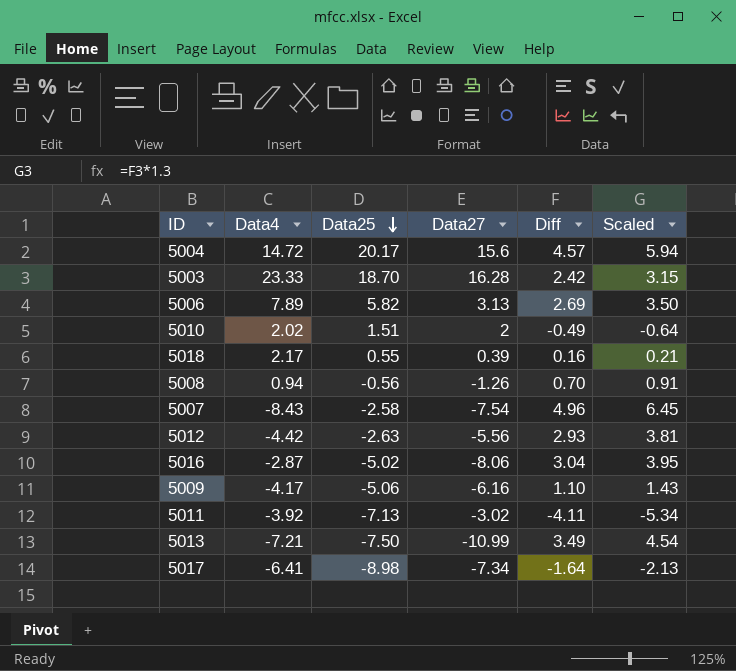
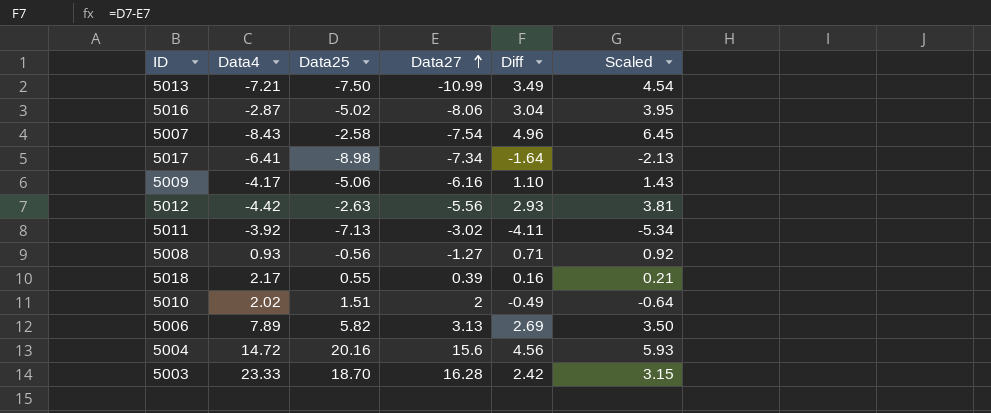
row order: Data25 descending -> Data27 ascending
5008 | Data4: 0.94 -> 0.93
5008 | Data27: -1.26 -> -1.27
5008 | Diff: 0.70 -> 0.71
5008 | Scaled: 0.91 -> 0.92
5004 | Data25: 20.17 -> 20.16
5004 | Diff: 4.57 -> 4.56
5004 | Scaled: 5.94 -> 5.93

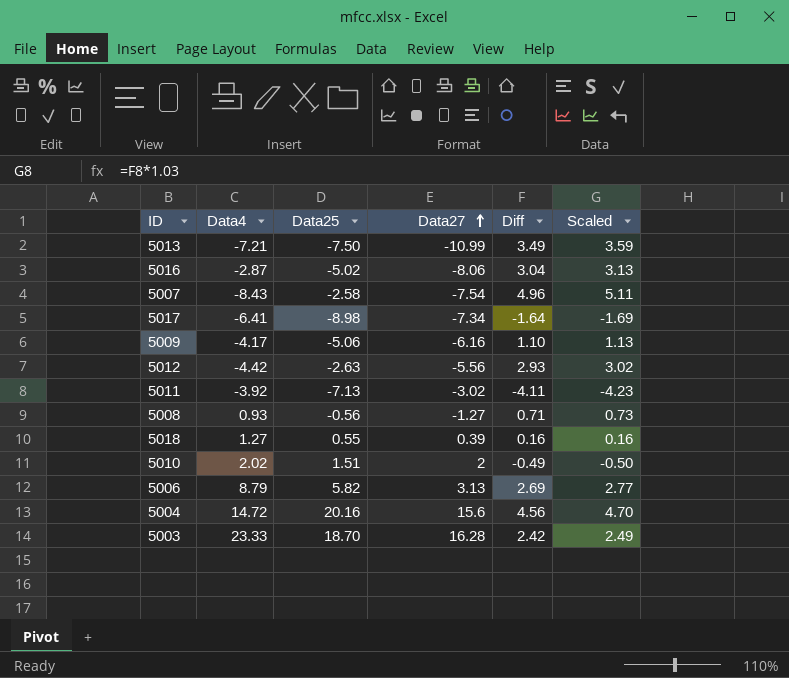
column Scaled | formula: [Diff] * 1.3 -> [Diff] * 1.03
5018 | Data4: 2.17 -> 1.27
5006 | Data4: 7.89 -> 8.79

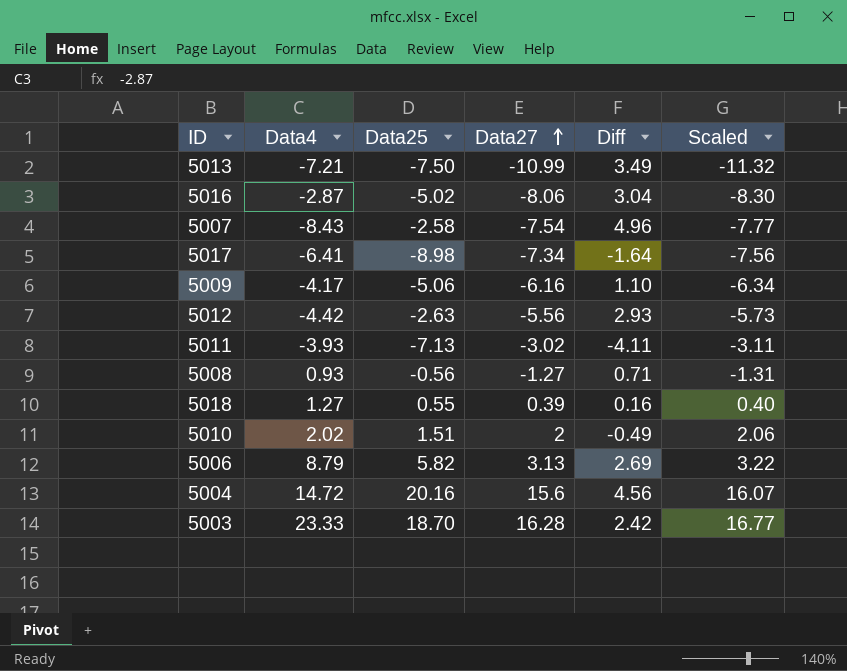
column Scaled | formula: [Diff] * 1.03 -> [Data27] * 1.03
5011 | Data4: -3.92 -> -3.93

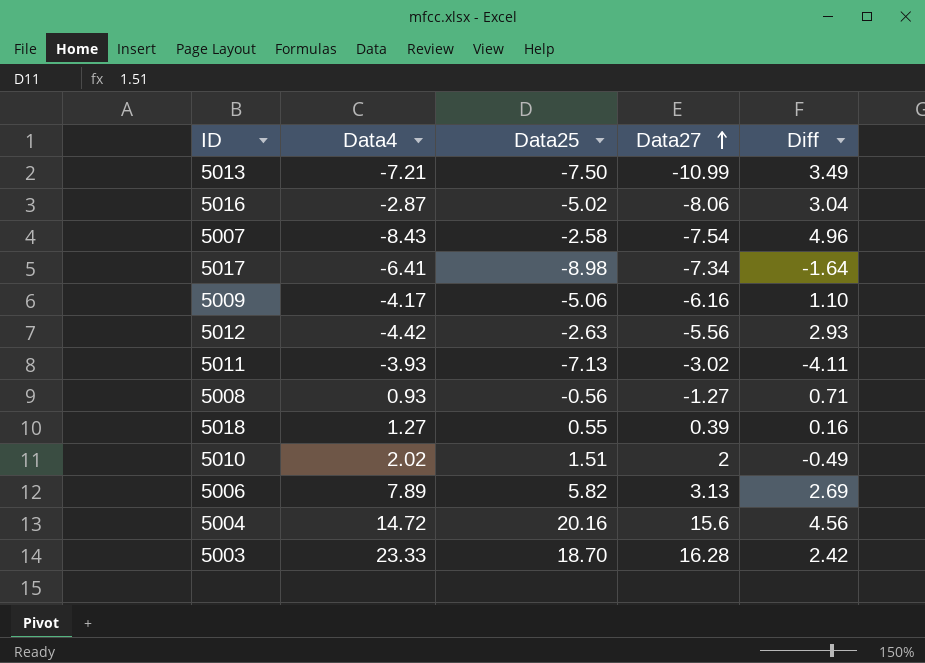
column Scaled | formula: [Data27] * 1.03 -> none
5006 | Data4: 8.79 -> 7.89

